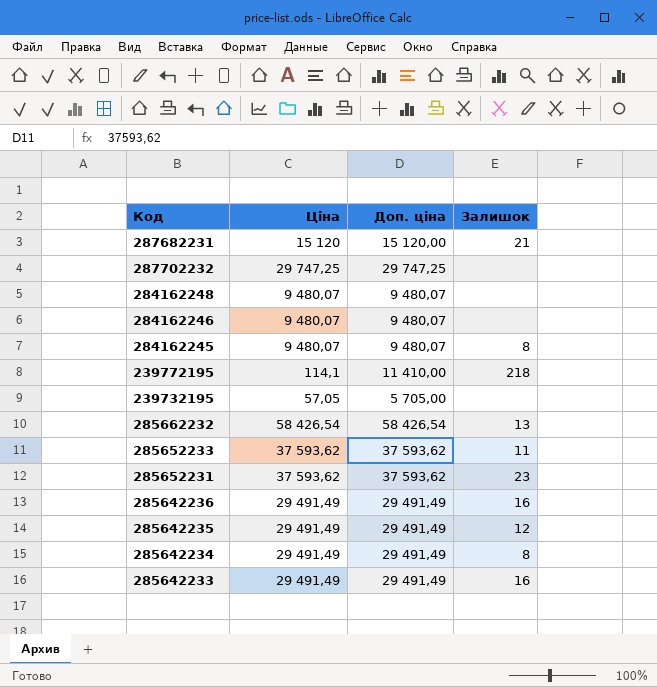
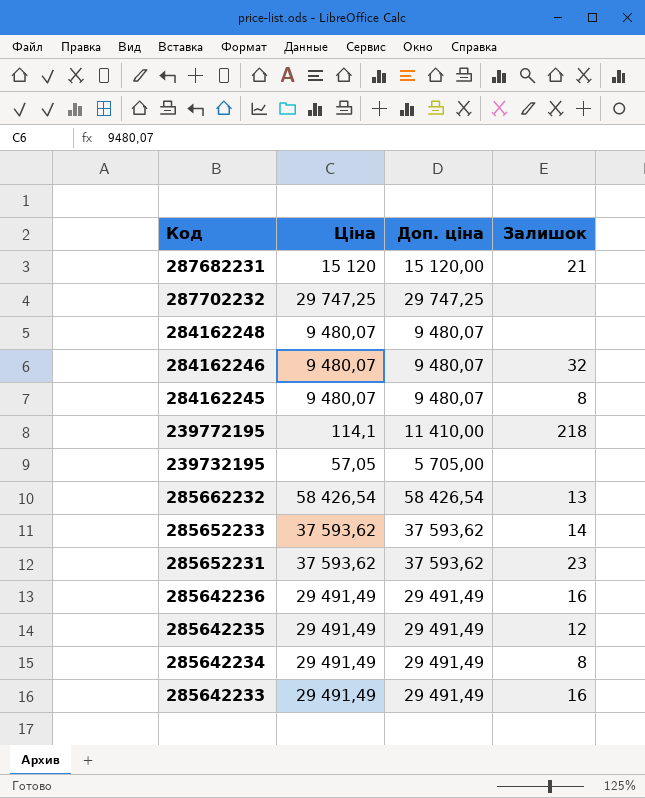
284162246 | Залишок: none -> 32
285652233 | Залишок: 11 -> 14

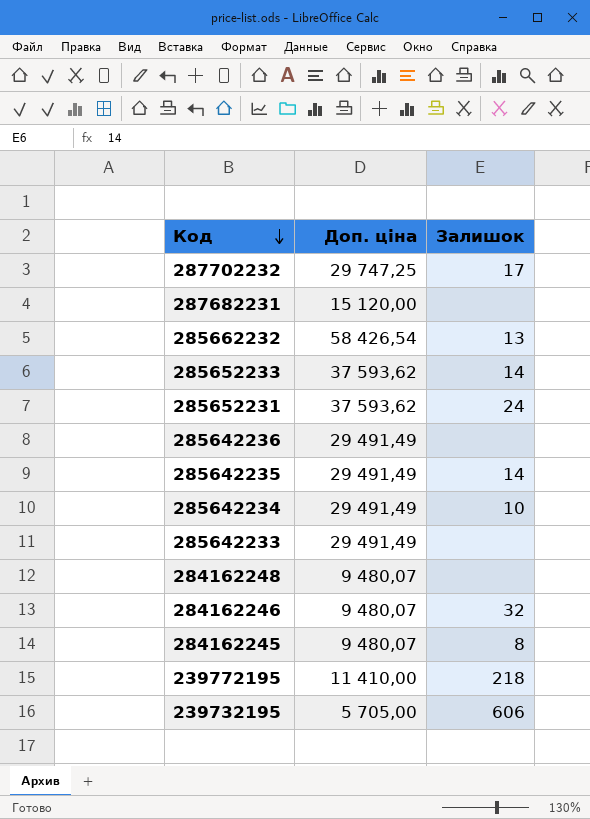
row order: none -> Код descending
column Ціна | position: 2 -> none
287702232 | Залишок: none -> 17
287682231 | Залишок: 21 -> none
285652231 | Залишок: 23 -> 24
285642236 | Залишок: 16 -> none
285642235 | Залишок: 12 -> 14
285642234 | Залишок: 8 -> 10
285642233 | Залишок: 16 -> none
239732195 | Залишок: none -> 606

